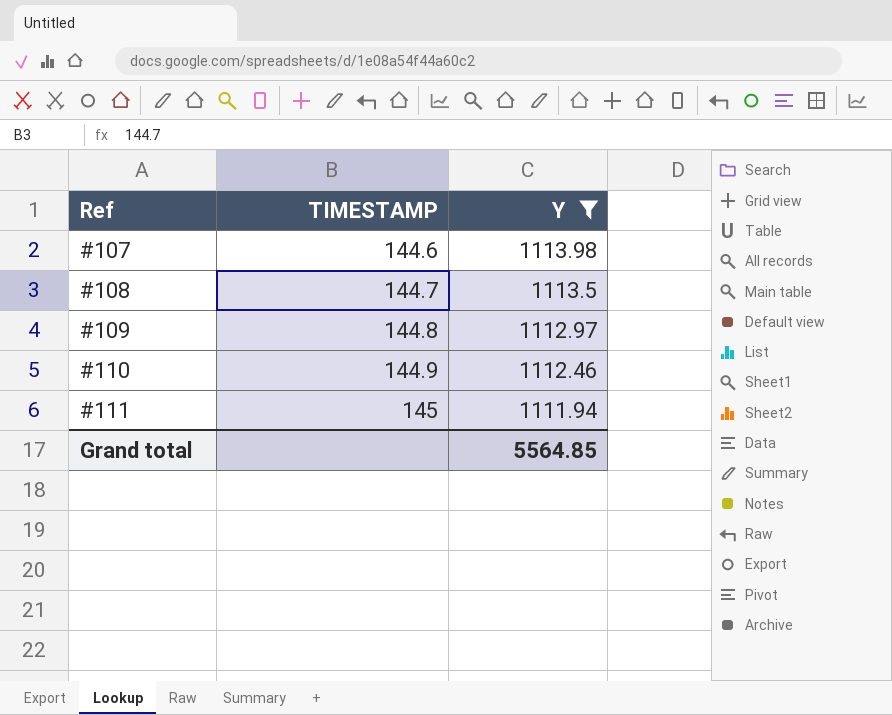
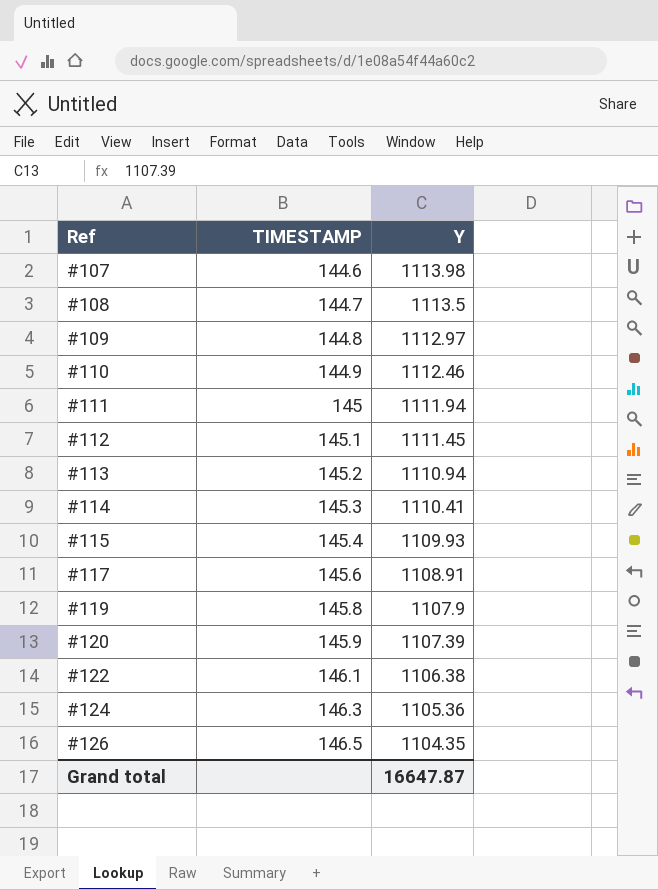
filter: Y >= 1111.94 -> none
Grand total | Y: 5564.85 -> 16647.87

